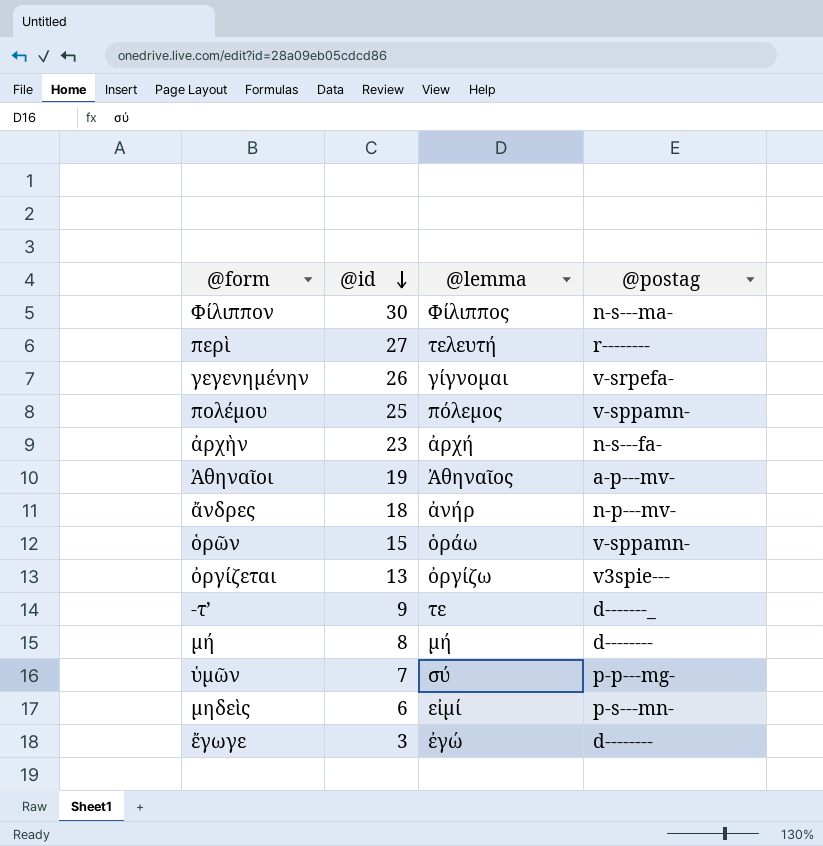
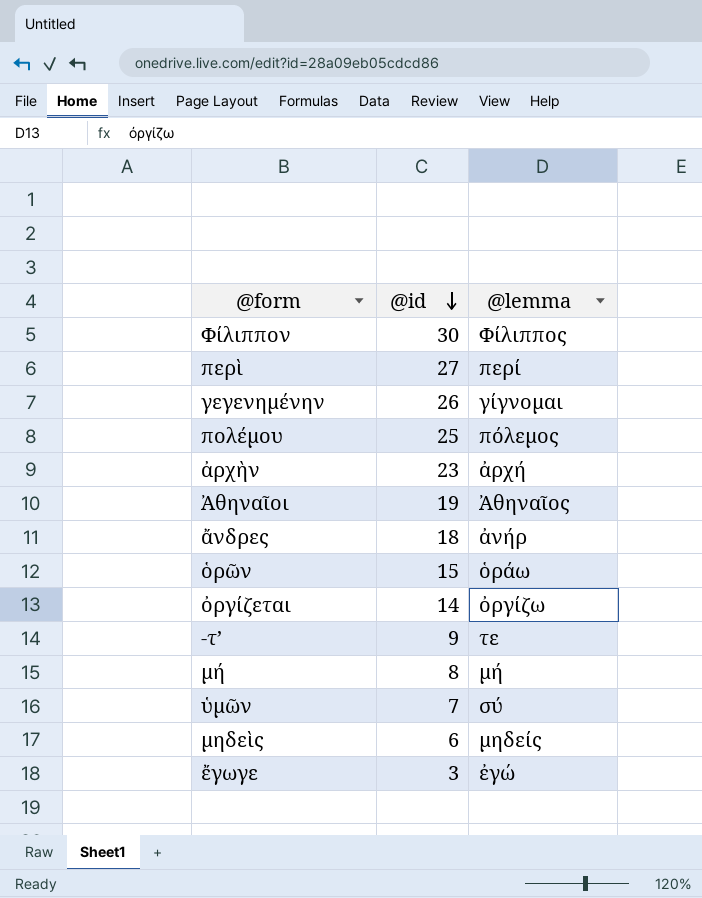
column @postag | position: 4 -> none
περὶ | @lemma: τελευτή -> περί
ὀργίζεται | @id: 13 -> 14
μηδεὶς | @lemma: εἰμί -> μηδείς

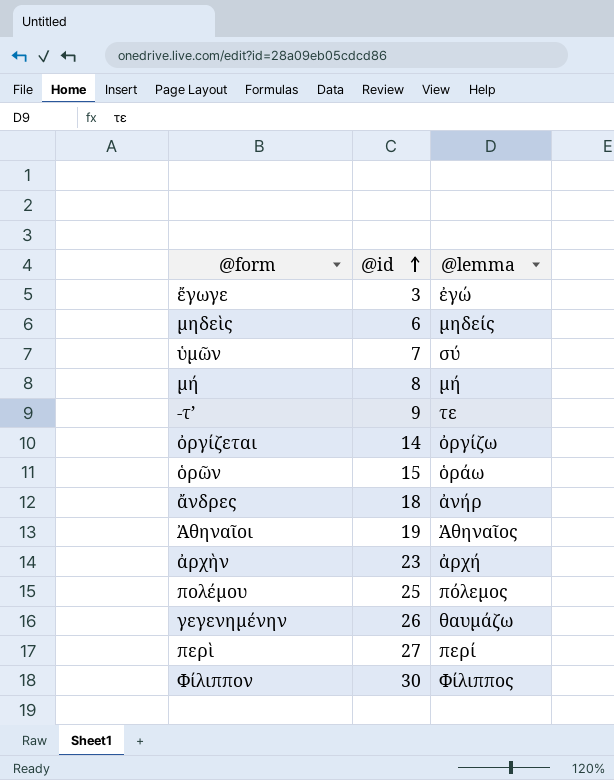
row order: @id descending -> @id ascending
γεγενημένην | @lemma: γίγνομαι -> θαυμάζω

